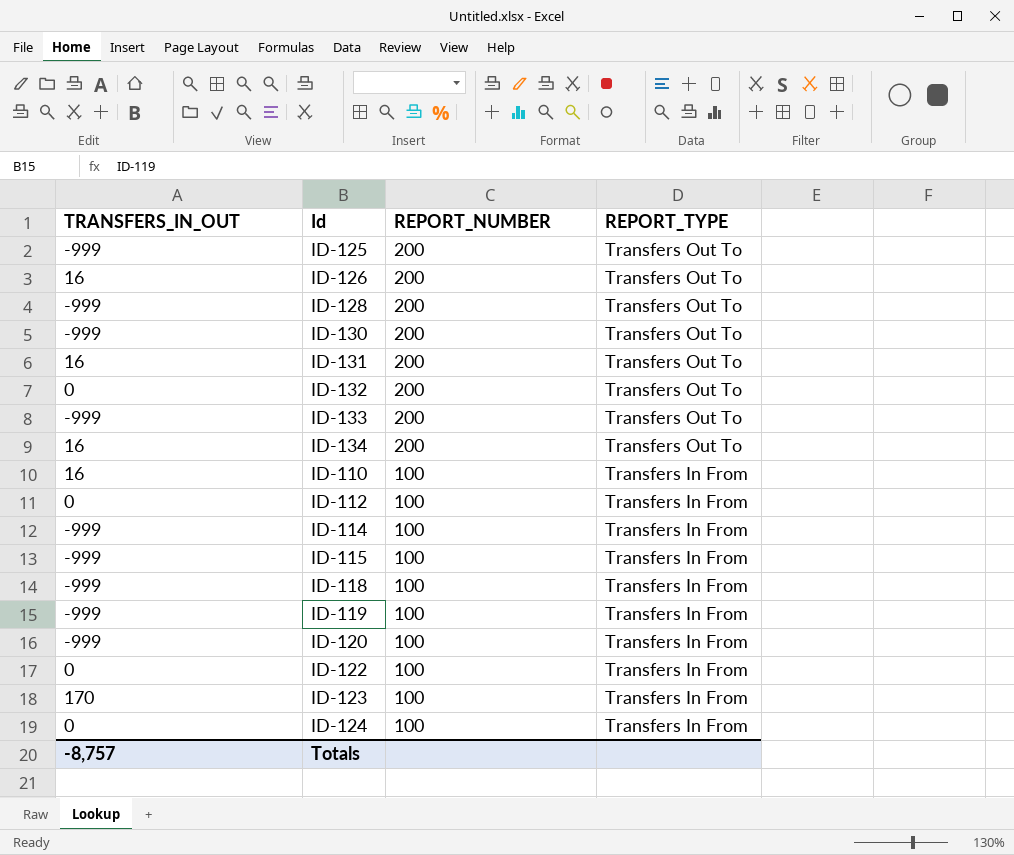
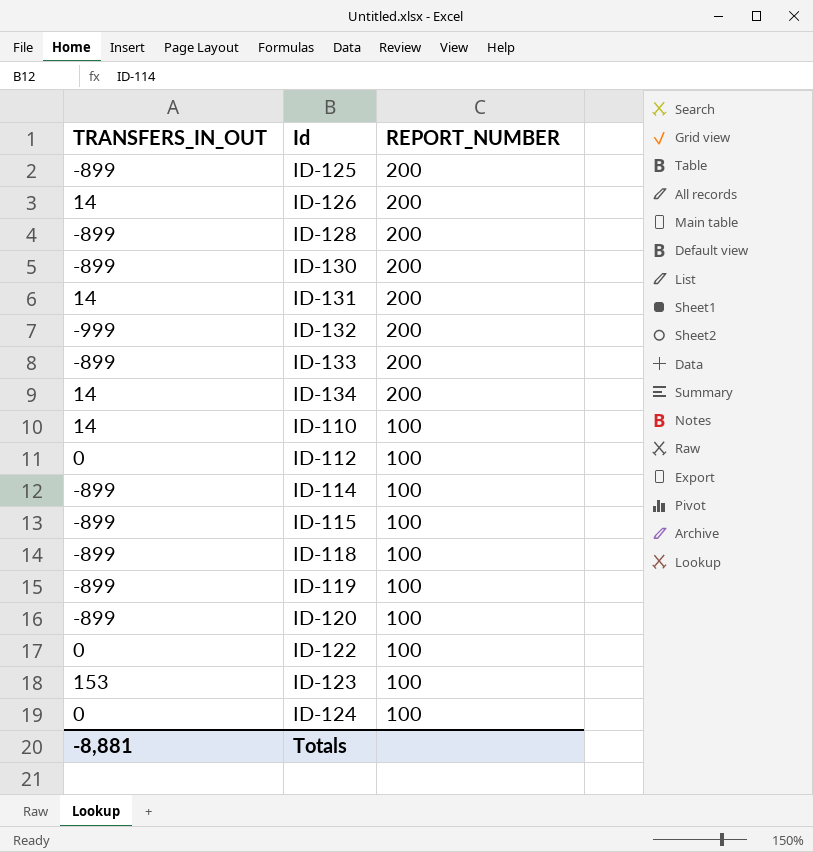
column REPORT_TYPE | position: 4 -> none
ID-125 | TRANSFERS_IN_OUT: -999 -> -899
ID-126 | TRANSFERS_IN_OUT: 16 -> 14
ID-128 | TRANSFERS_IN_OUT: -999 -> -899
ID-130 | TRANSFERS_IN_OUT: -999 -> -899
ID-131 | TRANSFERS_IN_OUT: 16 -> 14
ID-132 | TRANSFERS_IN_OUT: 0 -> -999
ID-133 | TRANSFERS_IN_OUT: -999 -> -899
ID-134 | TRANSFERS_IN_OUT: 16 -> 14
ID-110 | TRANSFERS_IN_OUT: 16 -> 14
ID-114 | TRANSFERS_IN_OUT: -999 -> -899
ID-115 | TRANSFERS_IN_OUT: -999 -> -899
ID-118 | TRANSFERS_IN_OUT: -999 -> -899
ID-119 | TRANSFERS_IN_OUT: -999 -> -899
ID-120 | TRANSFERS_IN_OUT: -999 -> -899
ID-123 | TRANSFERS_IN_OUT: 170 -> 153
Totals | TRANSFERS_IN_OUT: -8,757 -> -8,881

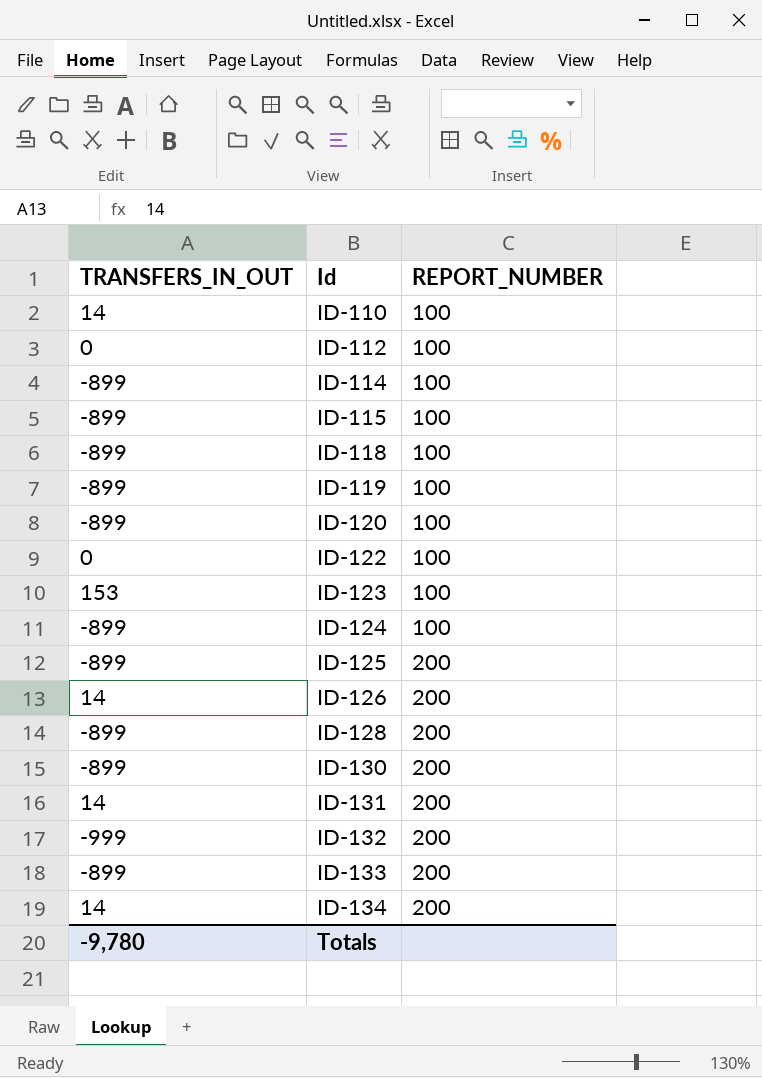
row order: REPORT_NUMBER descending -> Id ascending
ID-124 | TRANSFERS_IN_OUT: 0 -> -899
Totals | TRANSFERS_IN_OUT: -8,881 -> -9,780

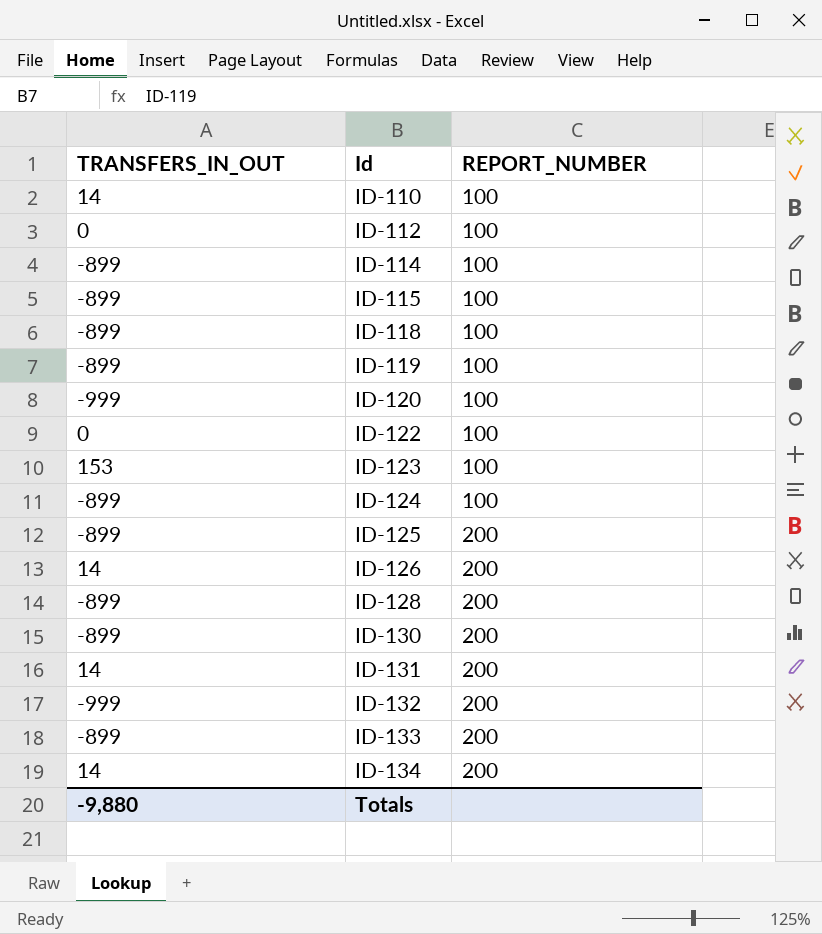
ID-120 | TRANSFERS_IN_OUT: -899 -> -999
Totals | TRANSFERS_IN_OUT: -9,780 -> -9,880

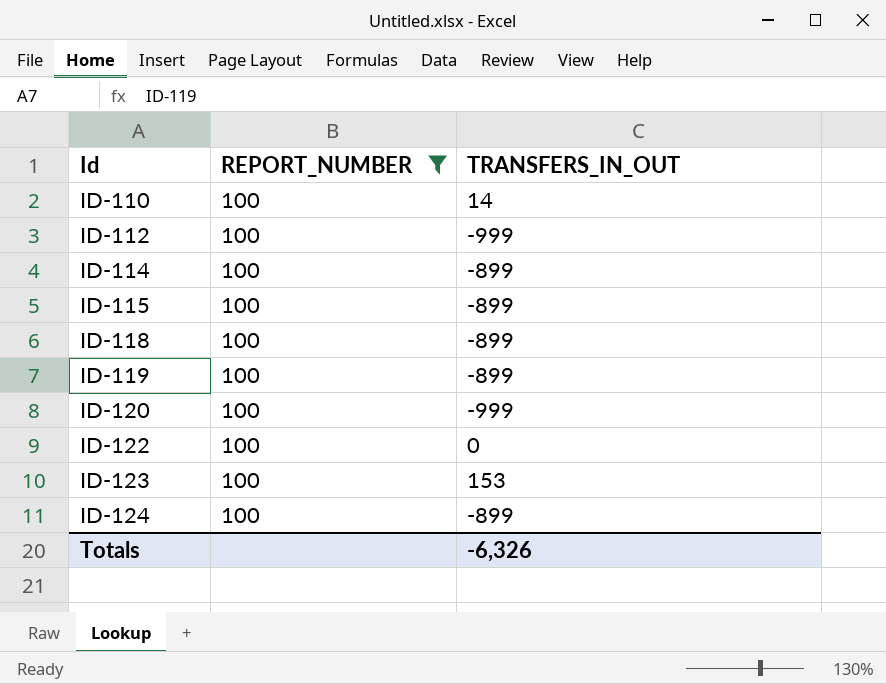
filter: none -> REPORT_NUMBER = 100
column TRANSFERS_IN_OUT | position: 1 -> 3
ID-112 | TRANSFERS_IN_OUT: 0 -> -999
Totals | TRANSFERS_IN_OUT: -9,880 -> -6,326

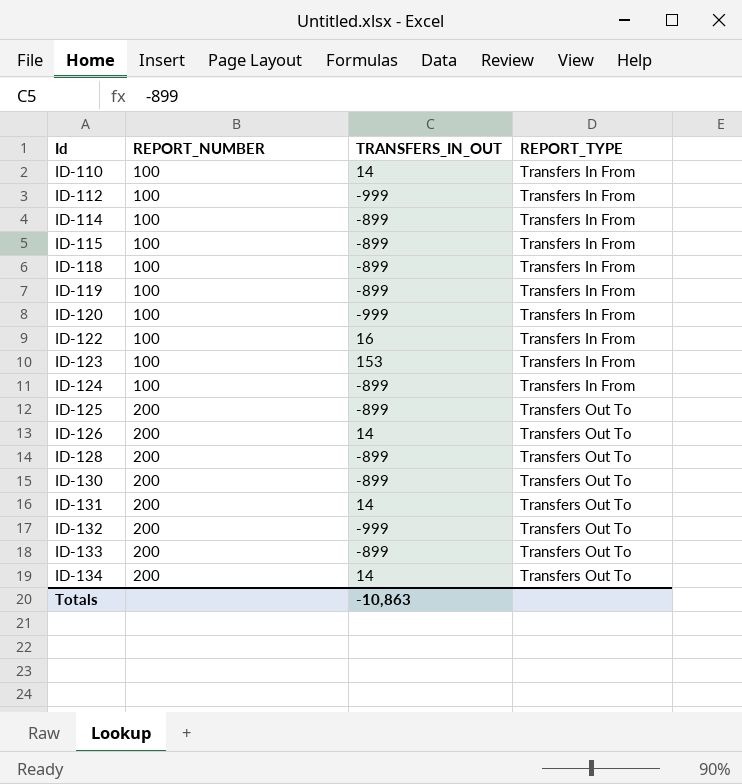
filter: REPORT_NUMBER = 100 -> none
column REPORT_TYPE | position: none -> 4
ID-122 | TRANSFERS_IN_OUT: 0 -> 16
Totals | TRANSFERS_IN_OUT: -6,326 -> -10,863

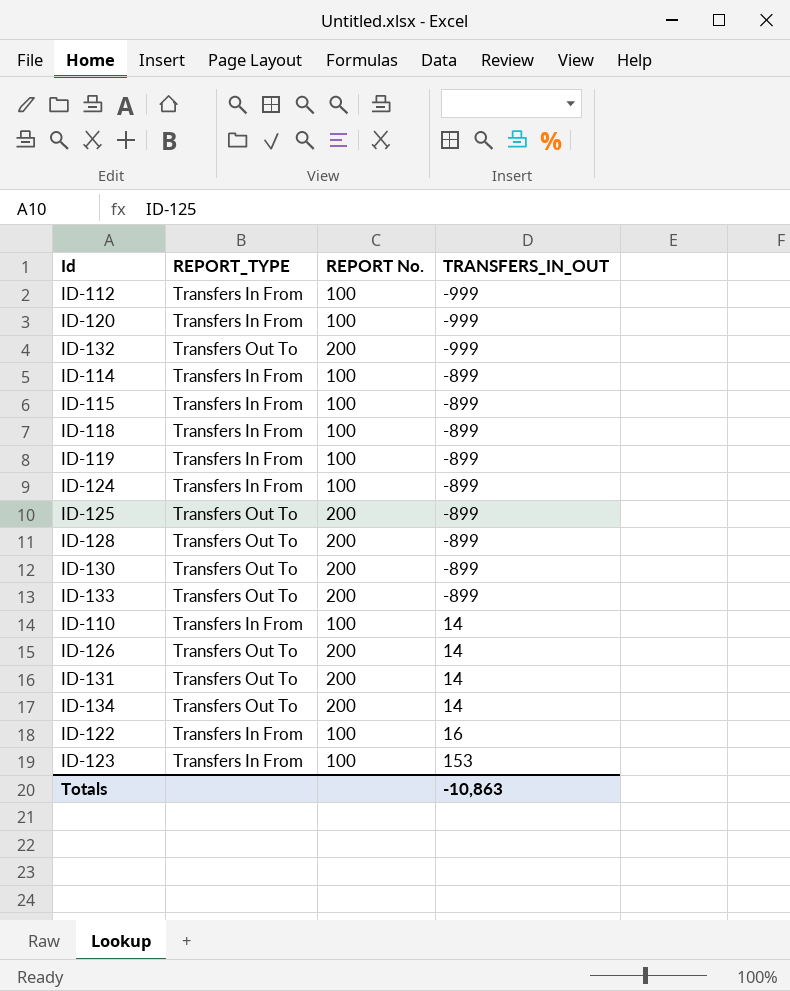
row order: Id ascending -> TRANSFERS_IN_OUT ascending
column REPORT_TYPE | position: 4 -> 2
column name: REPORT_NUMBER -> REPORT No.

